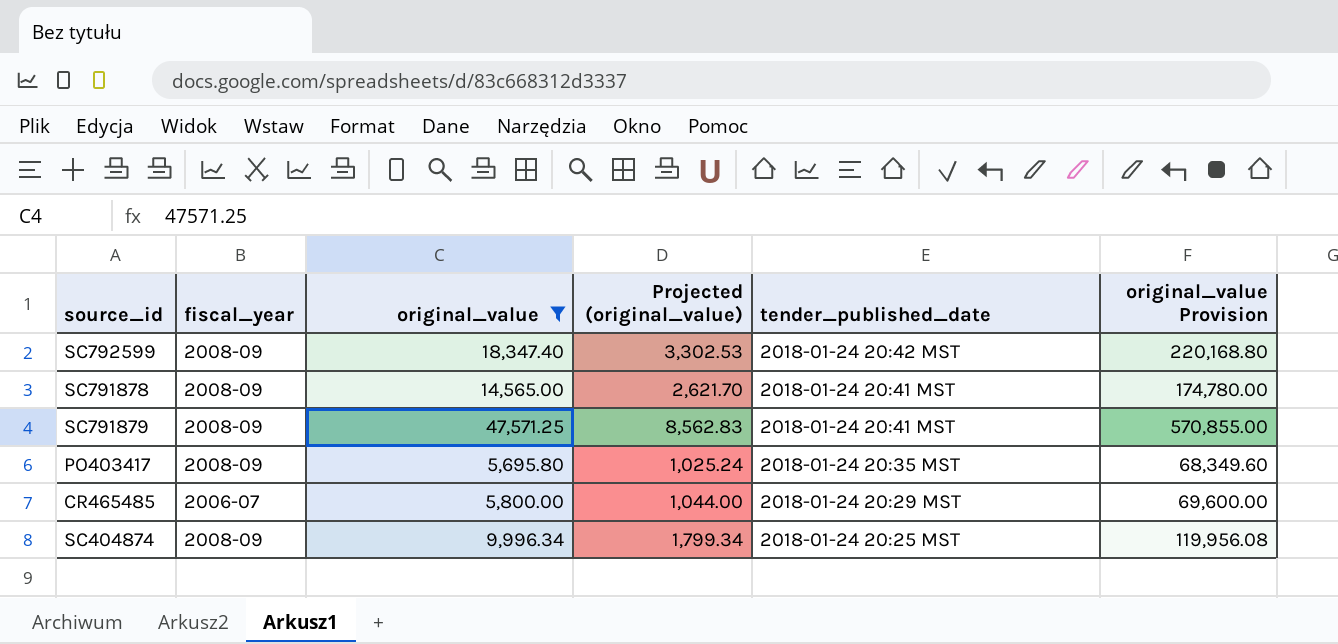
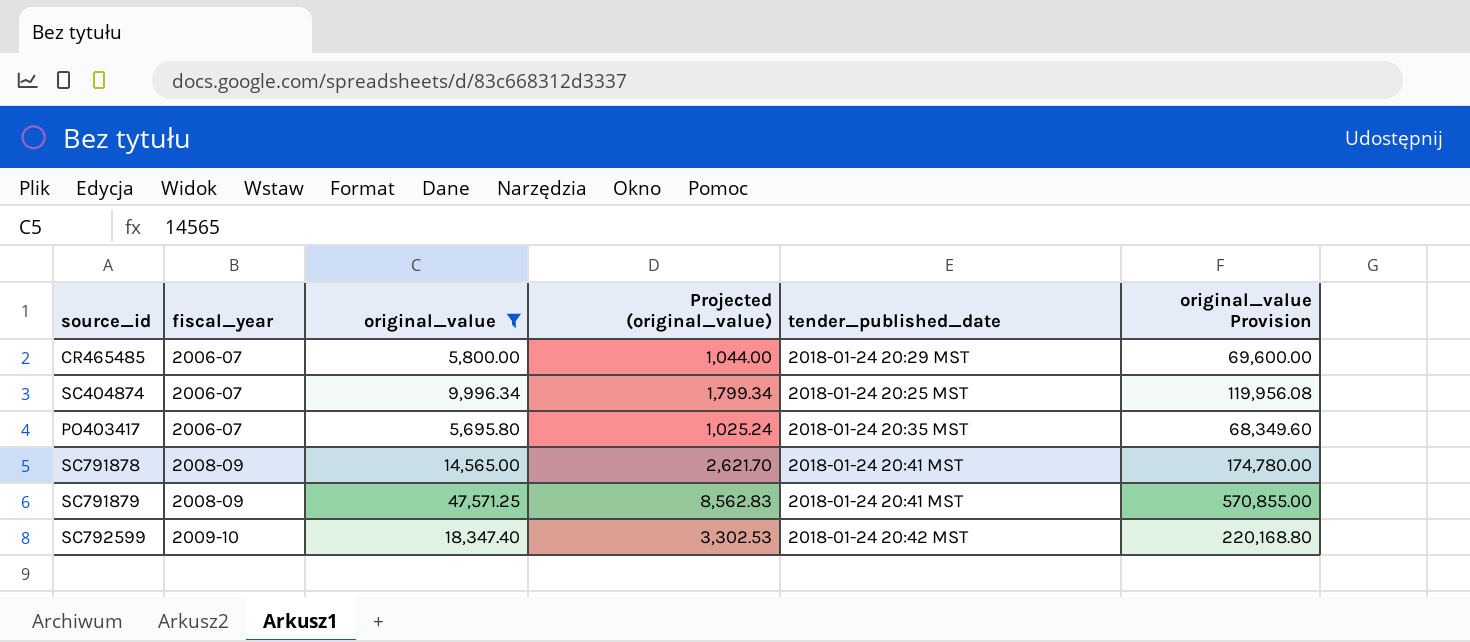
row order: tender_published_date descending -> fiscal_year ascending
SC404874 | fiscal_year: 2008-09 -> 2006-07
PO403417 | fiscal_year: 2008-09 -> 2006-07
SC792599 | fiscal_year: 2008-09 -> 2009-10

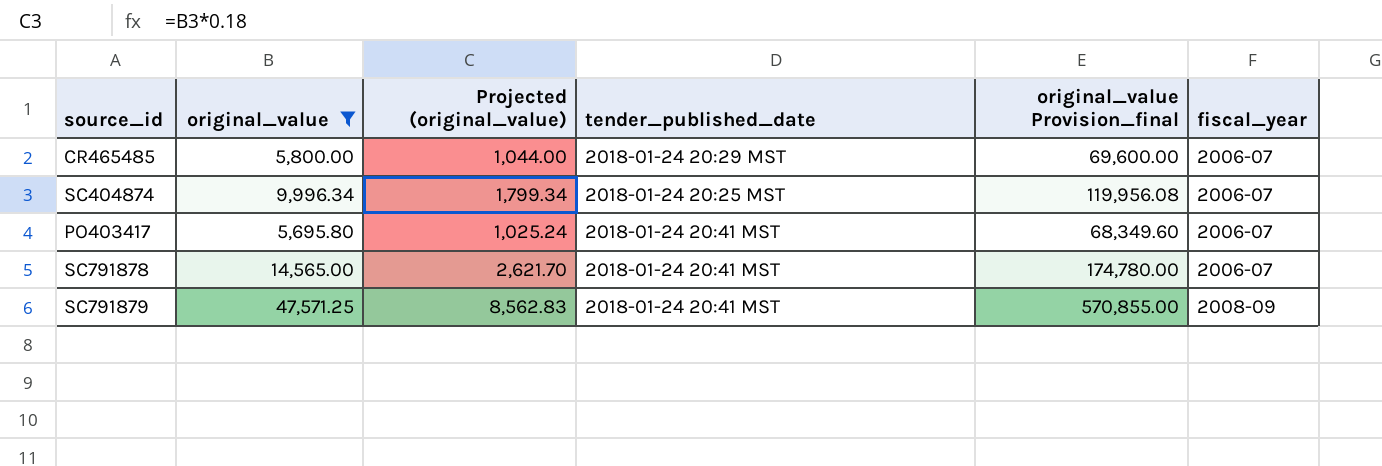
column name: original_value Provision -> original_value Provision_final
column fiscal_year | position: 2 -> 6
row SC792599: 2009-10 | 18,347.40 | 3,302.53 | 2018-01-24 20:42 MST | 220,168.80 -> none
PO403417 | tender_published_date: 2018-01-24 20:35 MST -> 2018-01-24 20:41 MST
SC791878 | fiscal_year: 2008-09 -> 2006-07

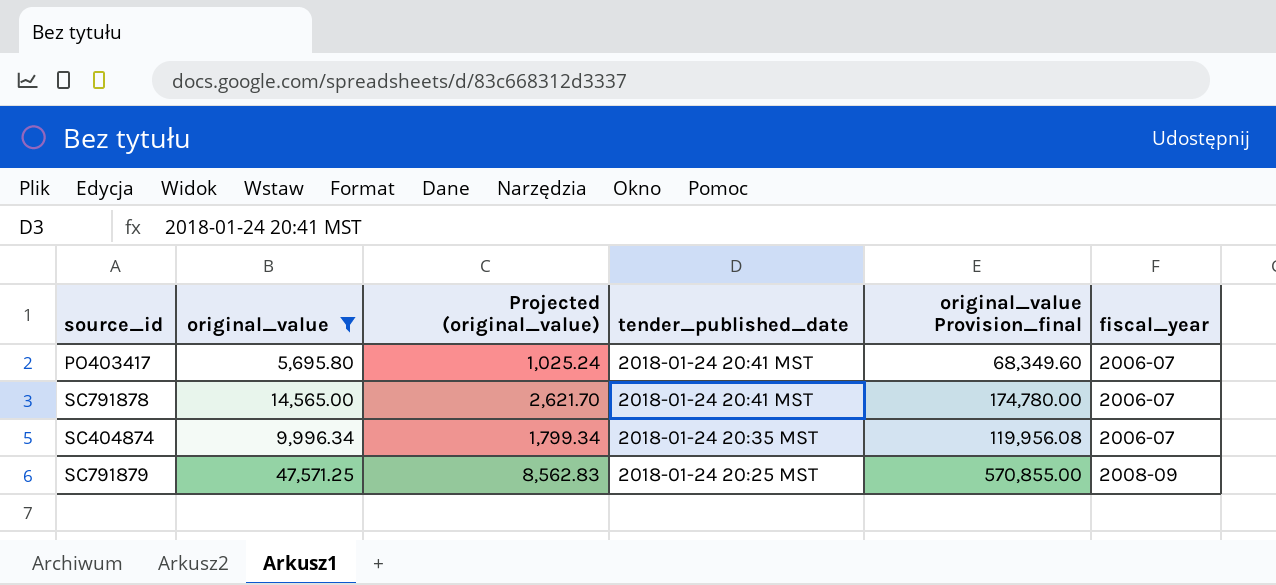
row order: fiscal_year ascending -> tender_published_date descending
row CR465485: 5,800.00 | 1,044.00 | 2018-01-24 20:29 MST | 69,600.00 | 2006-07 -> none
SC404874 | tender_published_date: 2018-01-24 20:25 MST -> 2018-01-24 20:35 MST
SC791879 | tender_published_date: 2018-01-24 20:41 MST -> 2018-01-24 20:25 MST

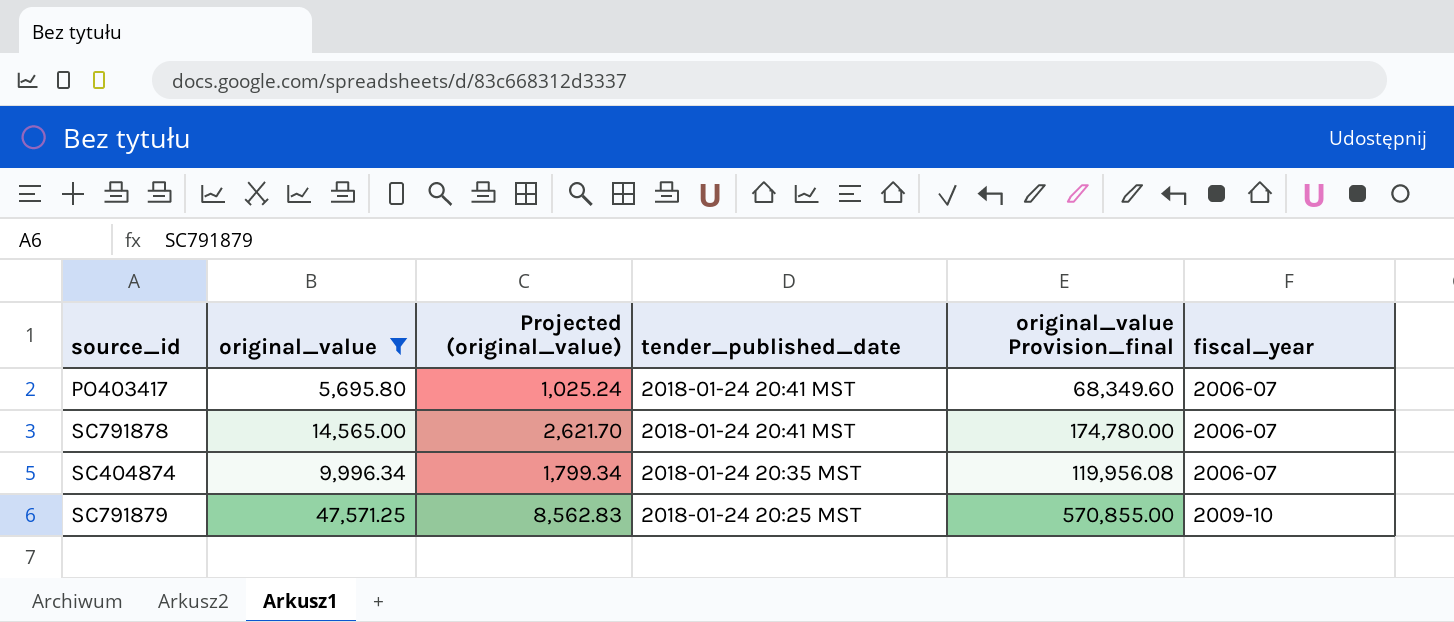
SC791879 | fiscal_year: 2008-09 -> 2009-10

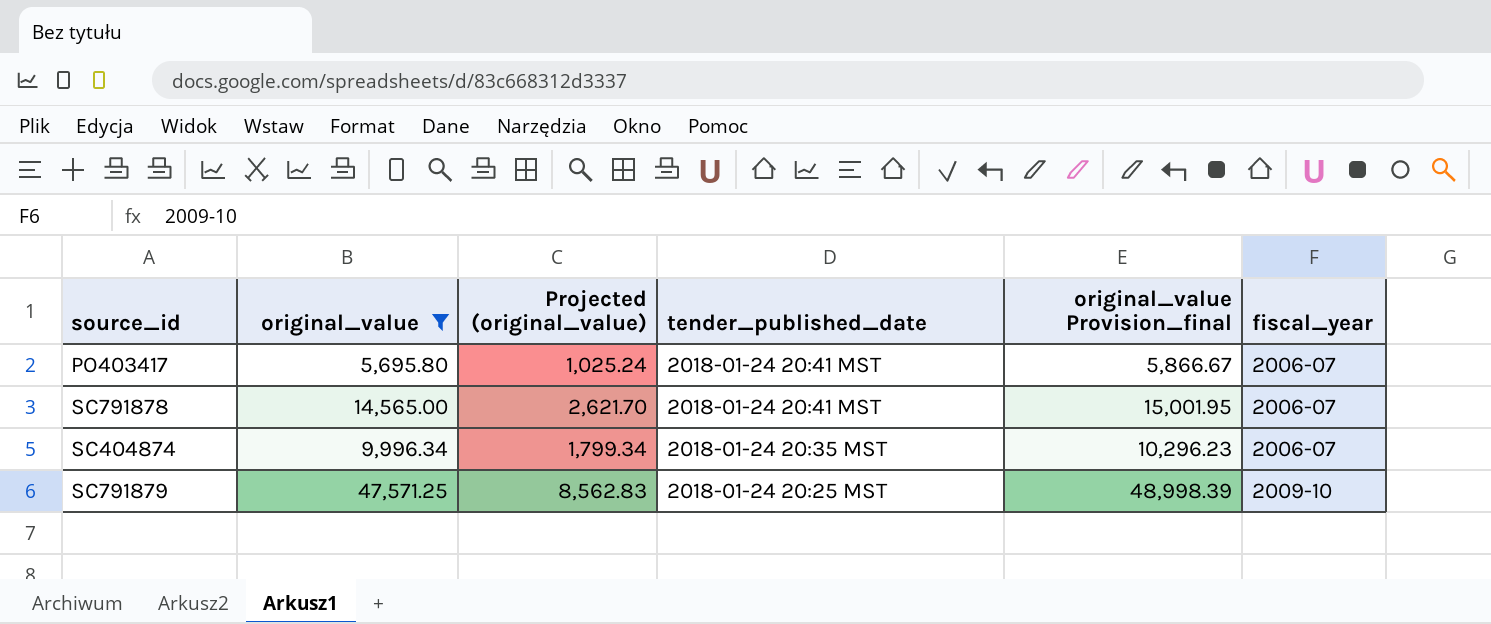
column original_value Provision_final | formula: [original_value] * 12 -> [original_value] * 1.03

